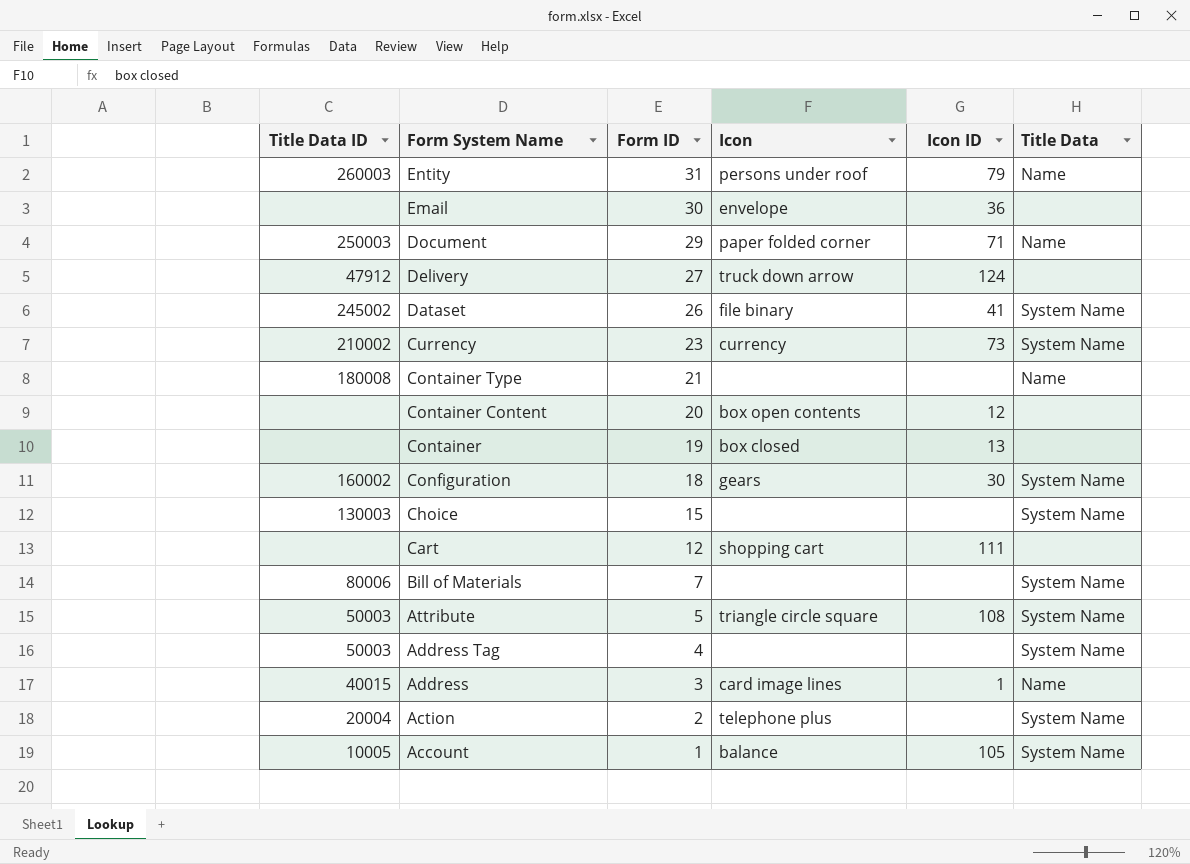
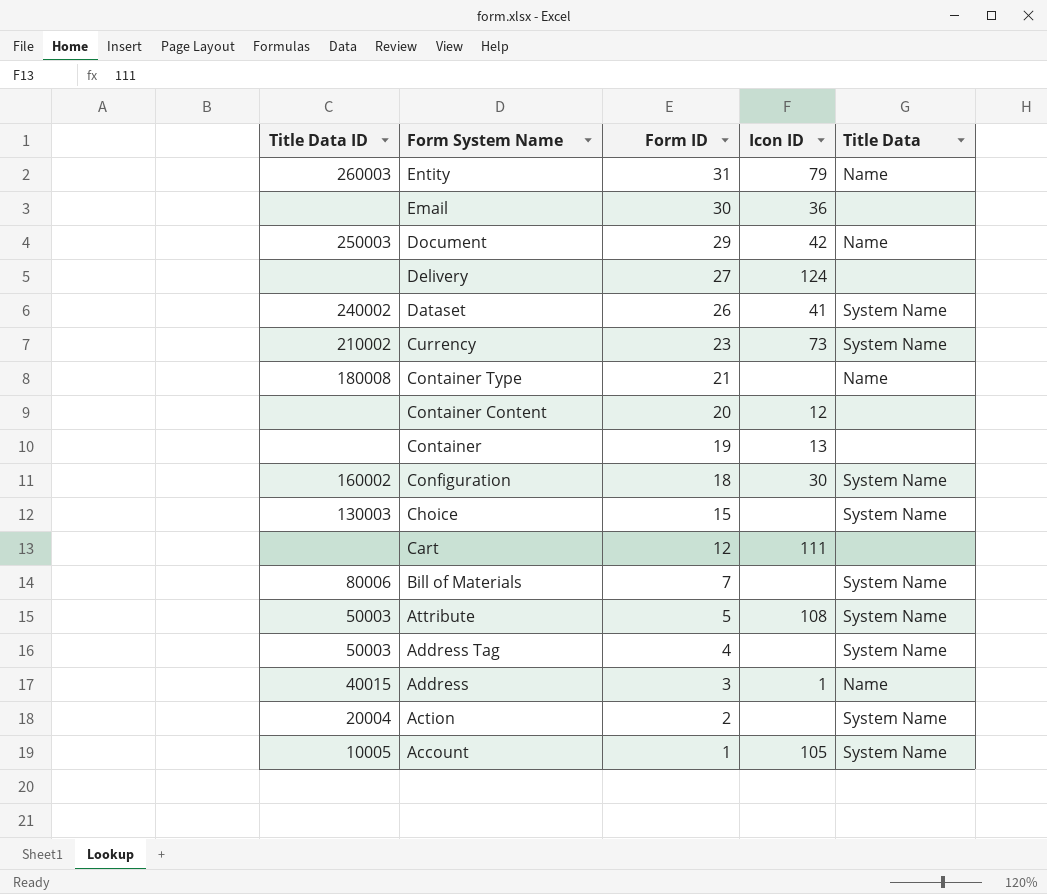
column Icon | position: 4 -> none
Document | Icon ID: 71 -> 42
Delivery | Title Data ID: 47912 -> none
Dataset | Title Data ID: 245002 -> 240002

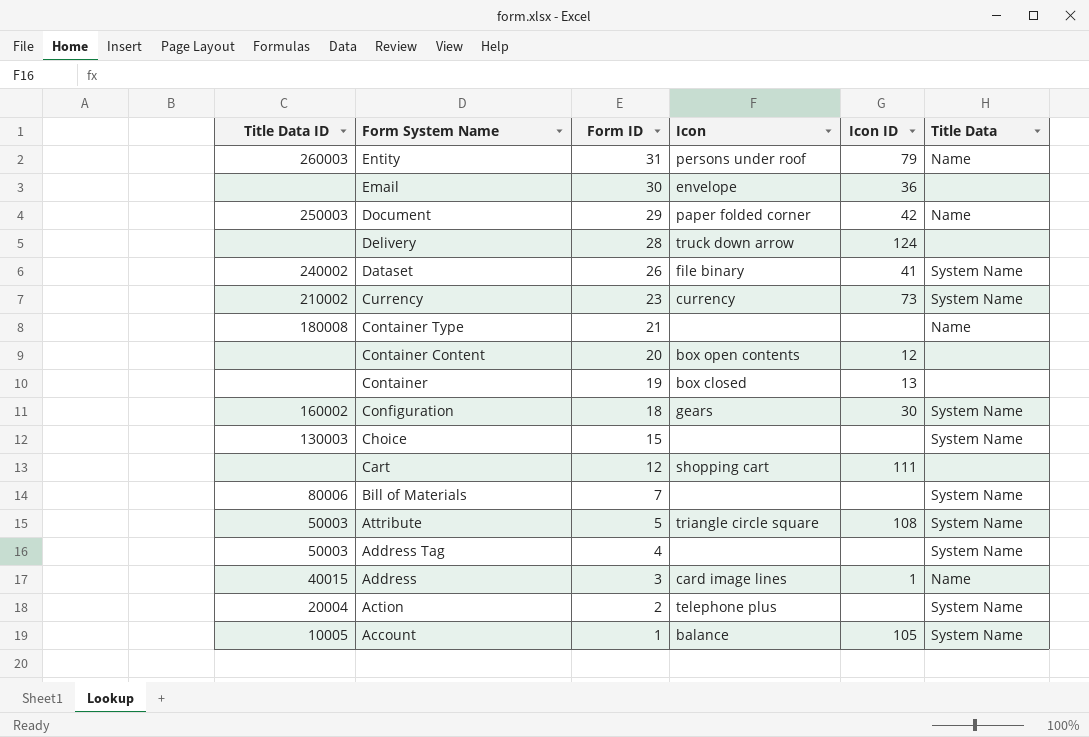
column Icon | position: none -> 4
Delivery | Form ID: 27 -> 28

